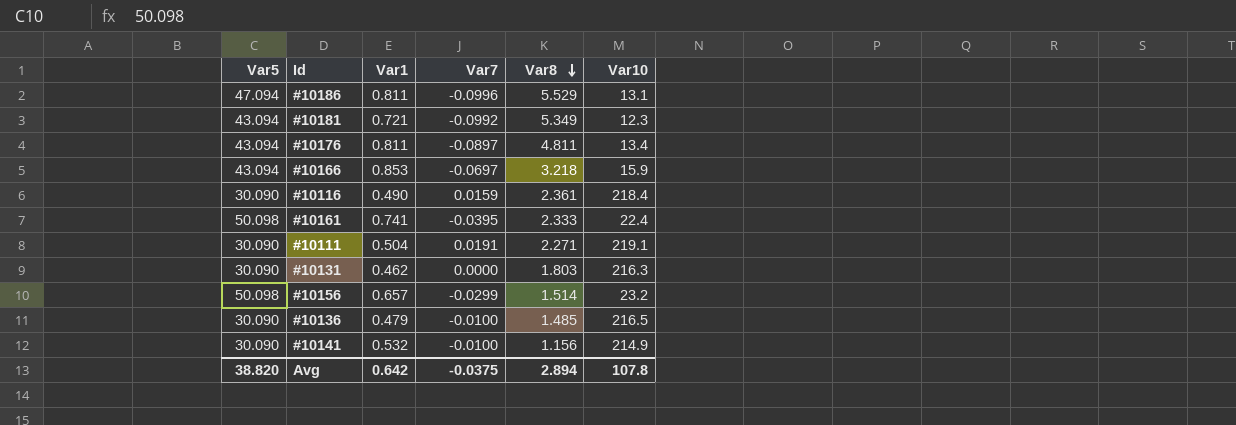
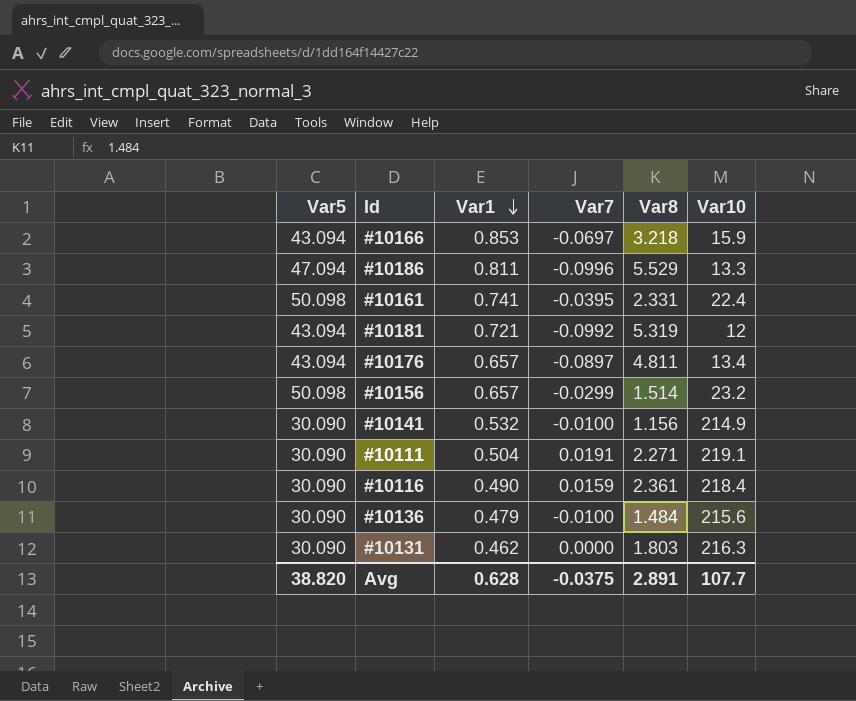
row order: Var8 descending -> Var1 descending
#10186 | Var10: 13.1 -> 13.3
#10161 | Var8: 2.333 -> 2.331
#10181 | Var8: 5.349 -> 5.319
#10181 | Var10: 12.3 -> 12
#10176 | Var1: 0.811 -> 0.657
#10136 | Var8: 1.485 -> 1.484
#10136 | Var10: 216.5 -> 215.6
Avg | Var1: 0.642 -> 0.628
Avg | Var8: 2.894 -> 2.891
Avg | Var10: 107.8 -> 107.7

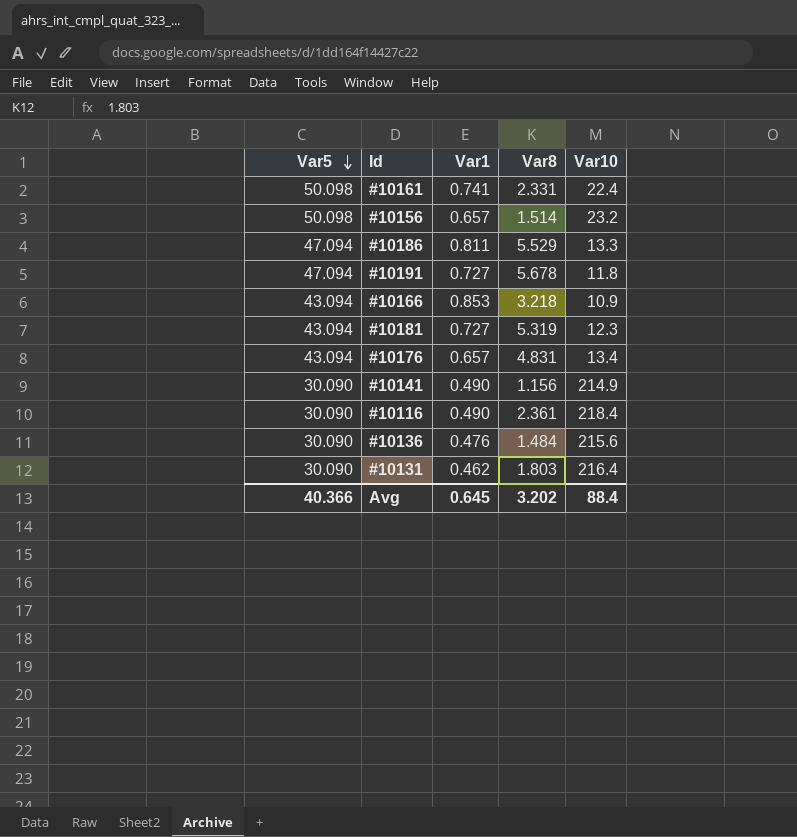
row order: Var1 descending -> Var5 descending
column Var7 | position: 4 -> none
row #10111: 30.090 | 0.504 | 0.0191 | 2.271 | 219.1 -> none
row #10191: none -> 47.094 | 0.727 | 5.678 | 11.8
#10166 | Var10: 15.9 -> 10.9
#10181 | Var1: 0.721 -> 0.727
#10181 | Var10: 12 -> 12.3
#10176 | Var8: 4.811 -> 4.831
#10141 | Var1: 0.532 -> 0.490
#10136 | Var1: 0.479 -> 0.476
#10131 | Var10: 216.3 -> 216.4
Avg | Var5: 38.820 -> 40.366
Avg | Var1: 0.628 -> 0.645
Avg | Var8: 2.891 -> 3.202
Avg | Var10: 107.7 -> 88.4

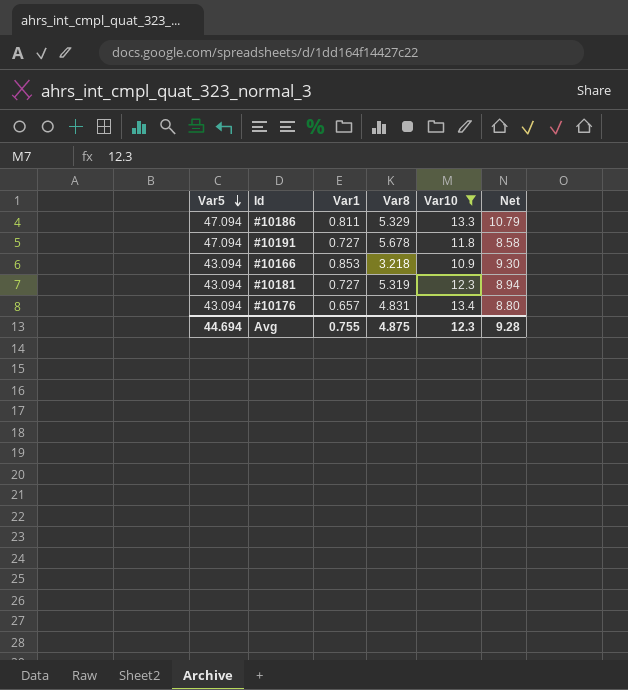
filter: none -> Var10 <= 13.4
column Net | formula: none -> [Var1] * [Var10]
#10186 | Var8: 5.529 -> 5.329
Avg | Var5: 40.366 -> 44.694
Avg | Var1: 0.645 -> 0.755
Avg | Var8: 3.202 -> 4.875
Avg | Var10: 88.4 -> 12.3

